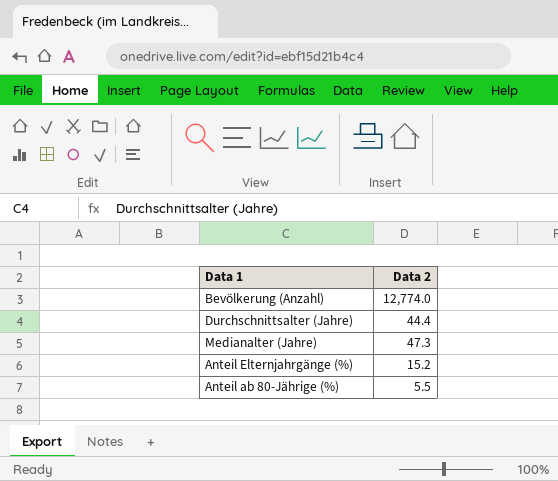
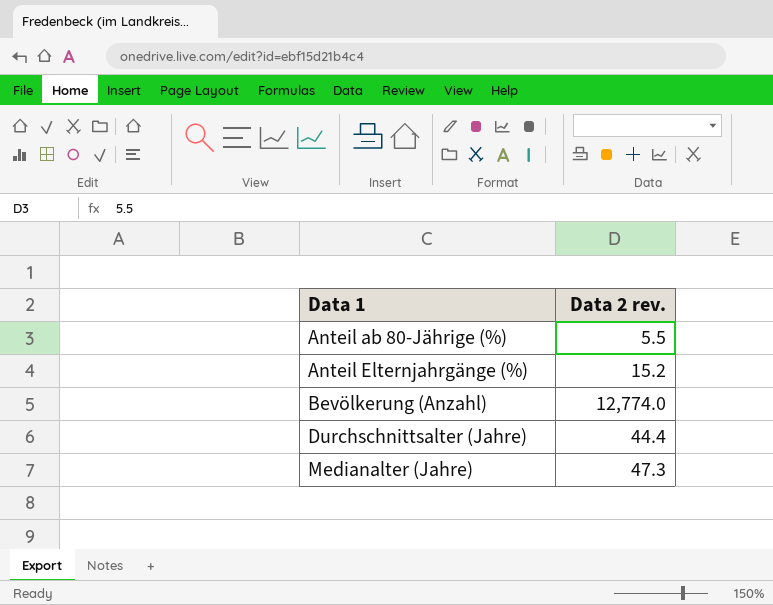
row order: none -> Data 1 ascending
column name: Data 2 -> Data 2 rev.

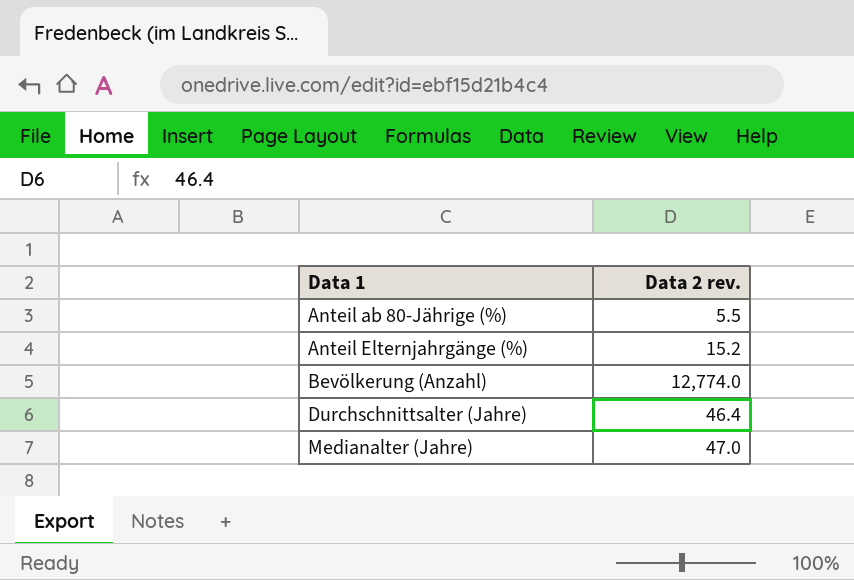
Durchschnittsalter (Jahre) | Data 2 rev.: 44.4 -> 46.4
Medianalter (Jahre) | Data 2 rev.: 47.3 -> 47.0

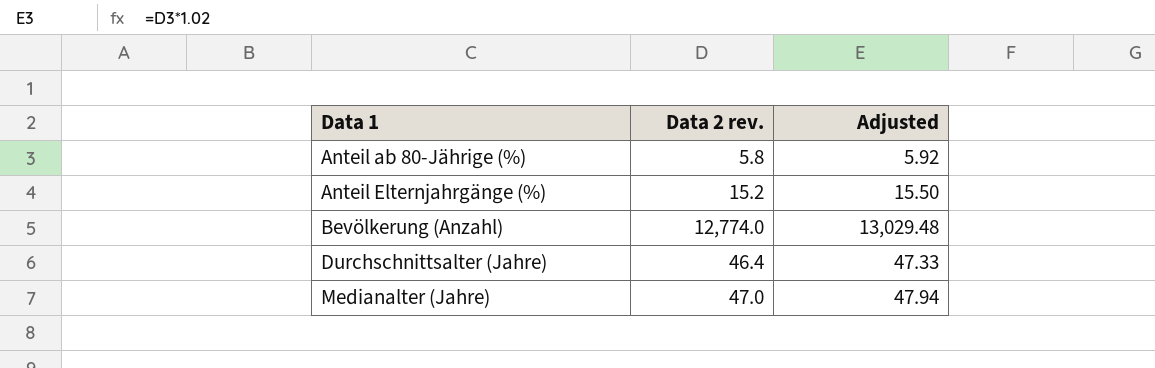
column Adjusted | formula: none -> [Data 2 rev.] * 1.02
Anteil ab 80-Jährige (%) | Data 2 rev.: 5.5 -> 5.8

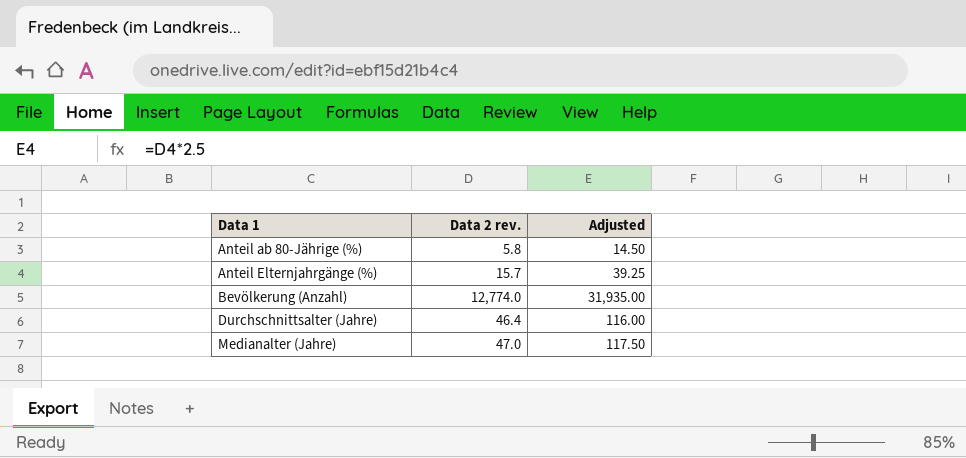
column Adjusted | formula: [Data 2 rev.] * 1.02 -> [Data 2 rev.] * 2.5
Anteil Elternjahrgänge (%) | Data 2 rev.: 15.2 -> 15.7

